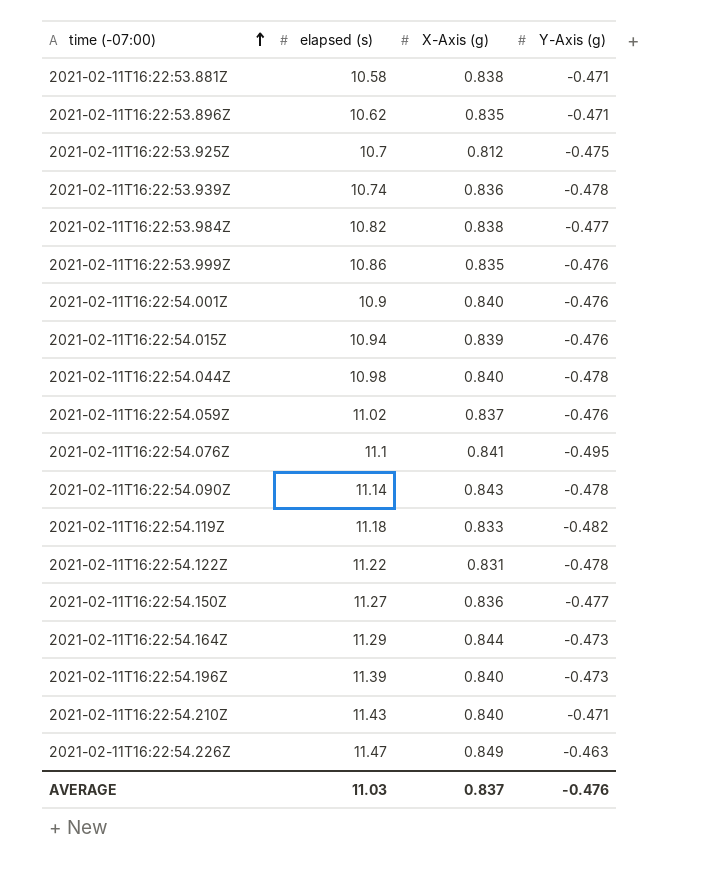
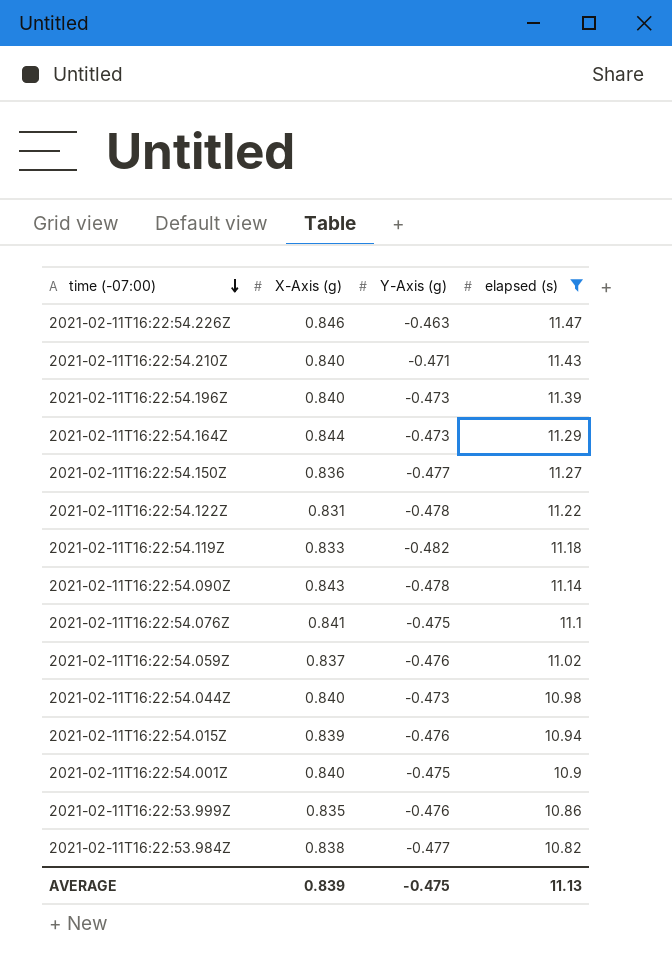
filter: none -> elapsed (s) >= 10.82
row order: time (-07:00) ascending -> time (-07:00) descending
column elapsed (s) | position: 2 -> 4
2021-02-11T16:22:54.226Z | X-Axis (g): 0.849 -> 0.846
2021-02-11T16:22:54.076Z | Y-Axis (g): -0.495 -> -0.475
2021-02-11T16:22:54.044Z | Y-Axis (g): -0.478 -> -0.473
2021-02-11T16:22:54.001Z | Y-Axis (g): -0.476 -> -0.475
AVERAGE | X-Axis (g): 0.837 -> 0.839
AVERAGE | Y-Axis (g): -0.476 -> -0.475
AVERAGE | elapsed (s): 11.03 -> 11.13

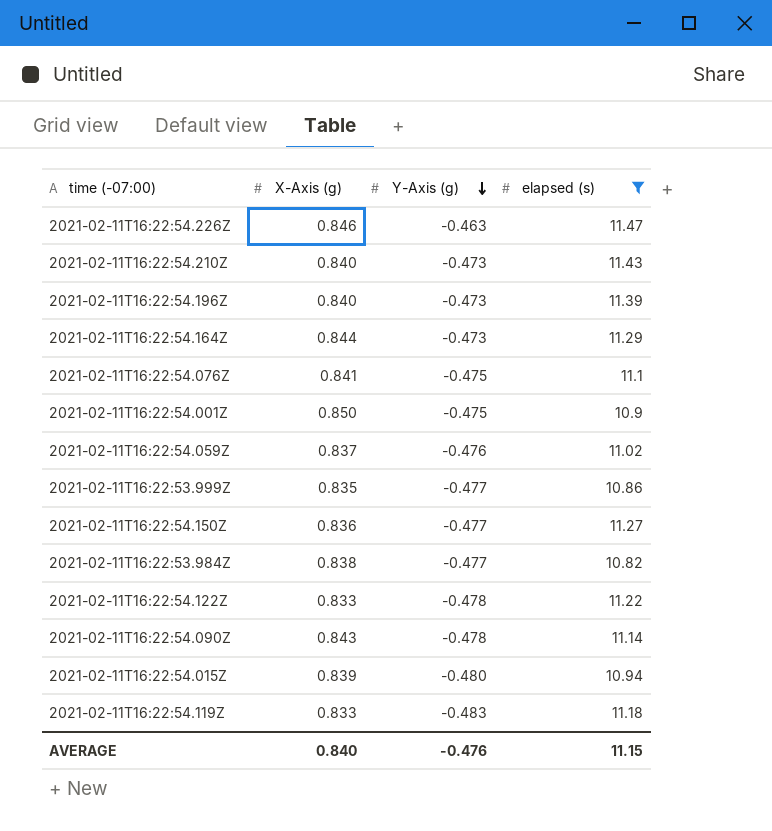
row order: time (-07:00) descending -> Y-Axis (g) descending
row 2021-02-11T16:22:54.044Z: 0.840 | -0.473 | 10.98 -> none
2021-02-11T16:22:54.210Z | Y-Axis (g): -0.471 -> -0.473
2021-02-11T16:22:54.001Z | X-Axis (g): 0.840 -> 0.850
2021-02-11T16:22:53.999Z | Y-Axis (g): -0.476 -> -0.477
2021-02-11T16:22:54.122Z | X-Axis (g): 0.831 -> 0.833
2021-02-11T16:22:54.015Z | Y-Axis (g): -0.476 -> -0.480
2021-02-11T16:22:54.119Z | Y-Axis (g): -0.482 -> -0.483
AVERAGE | X-Axis (g): 0.839 -> 0.840
AVERAGE | Y-Axis (g): -0.475 -> -0.476
AVERAGE | elapsed (s): 11.13 -> 11.15

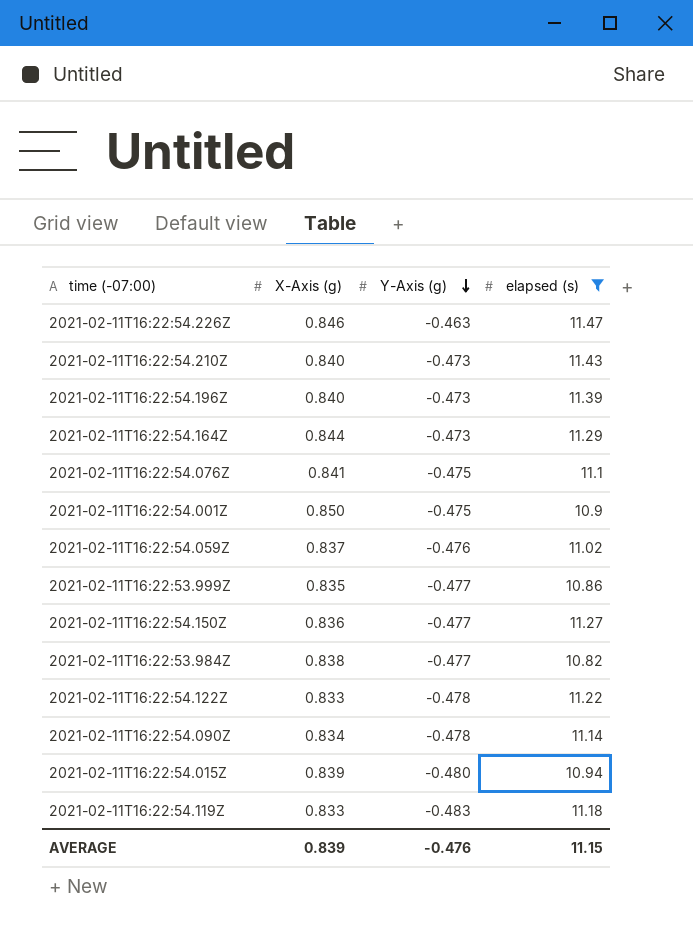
2021-02-11T16:22:54.090Z | X-Axis (g): 0.843 -> 0.834
AVERAGE | X-Axis (g): 0.840 -> 0.839

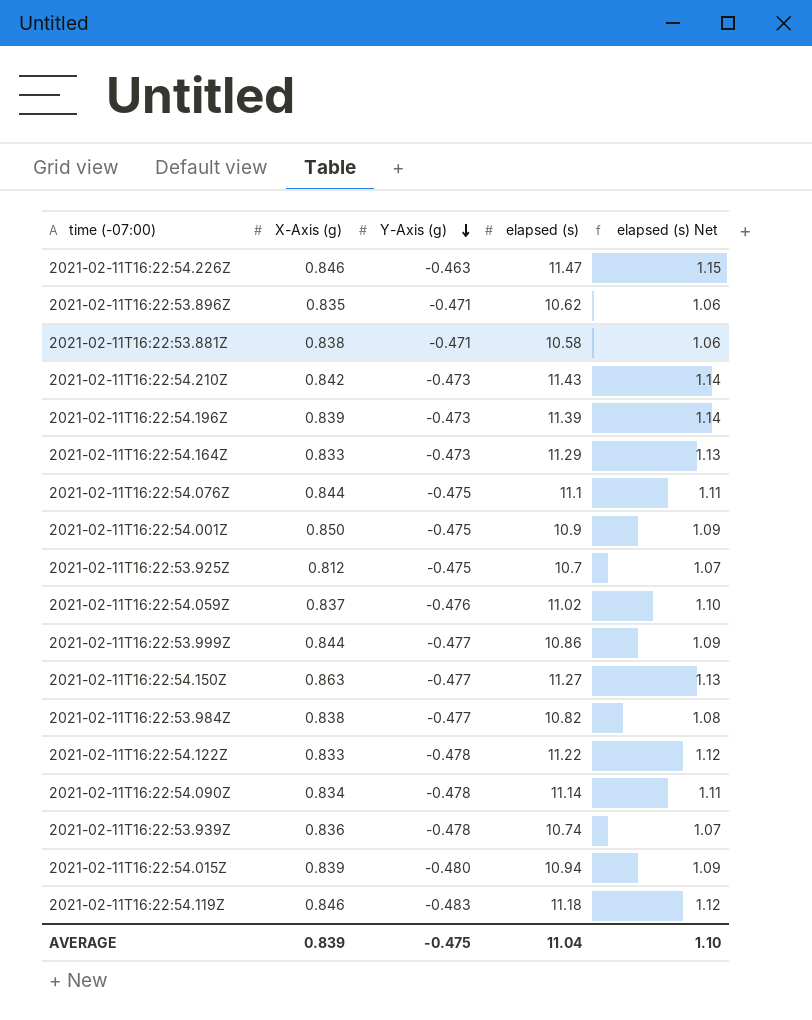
filter: elapsed (s) >= 10.82 -> none
column elapsed (s) Net | formula: none -> [elapsed (s)] * 0.1
2021-02-11T16:22:54.210Z | X-Axis (g): 0.840 -> 0.842
2021-02-11T16:22:54.196Z | X-Axis (g): 0.840 -> 0.839
2021-02-11T16:22:54.164Z | X-Axis (g): 0.844 -> 0.833
2021-02-11T16:22:54.076Z | X-Axis (g): 0.841 -> 0.844
2021-02-11T16:22:53.999Z | X-Axis (g): 0.835 -> 0.844
2021-02-11T16:22:54.150Z | X-Axis (g): 0.836 -> 0.863
2021-02-11T16:22:54.119Z | X-Axis (g): 0.833 -> 0.846
AVERAGE | Y-Axis (g): -0.476 -> -0.475
AVERAGE | elapsed (s): 11.15 -> 11.04

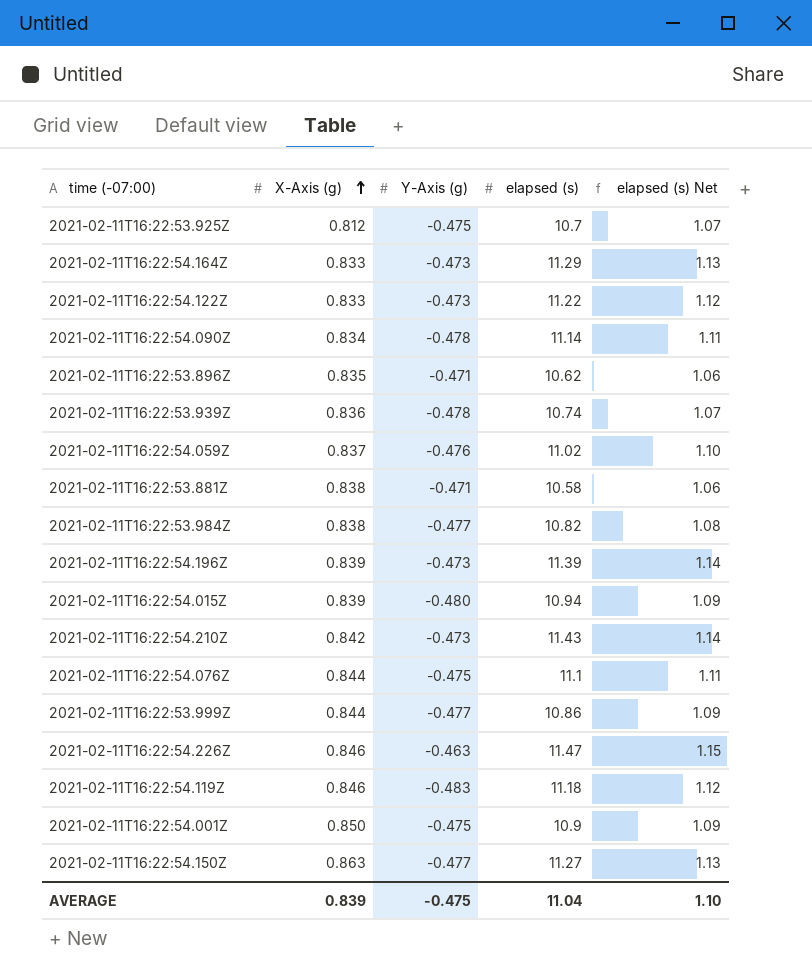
row order: Y-Axis (g) descending -> X-Axis (g) ascending
2021-02-11T16:22:54.122Z | Y-Axis (g): -0.478 -> -0.473

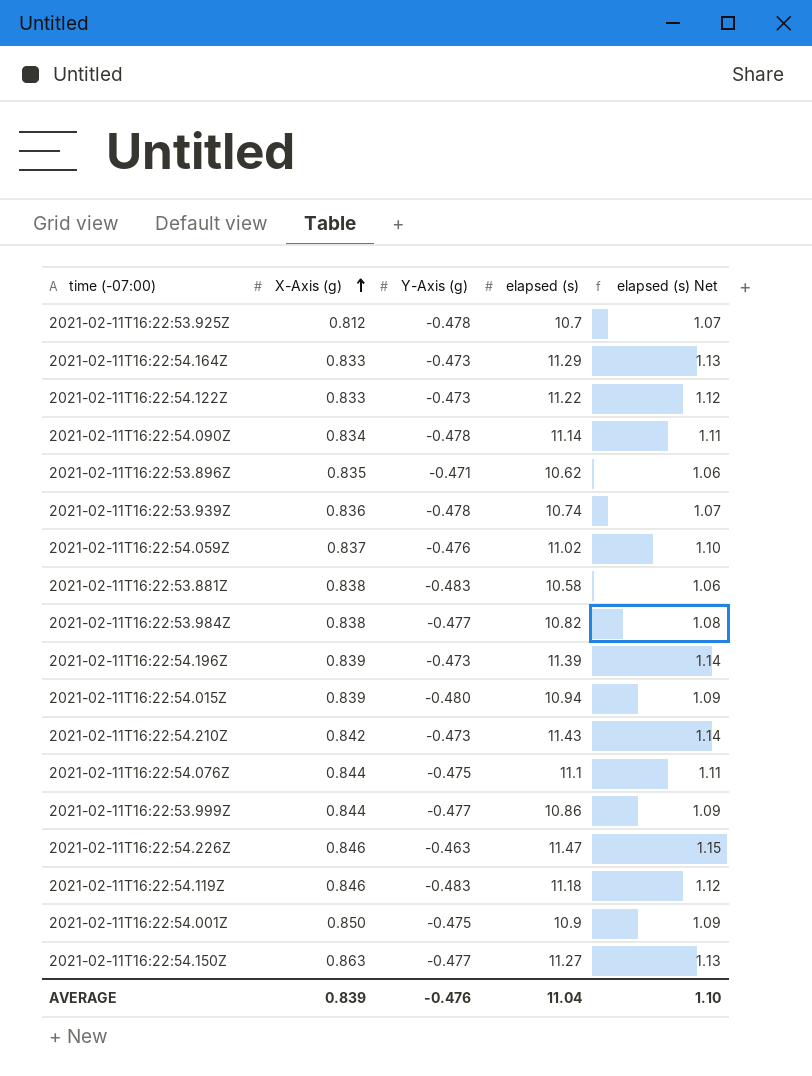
2021-02-11T16:22:53.925Z | Y-Axis (g): -0.475 -> -0.478
2021-02-11T16:22:53.881Z | Y-Axis (g): -0.471 -> -0.483
AVERAGE | Y-Axis (g): -0.475 -> -0.476

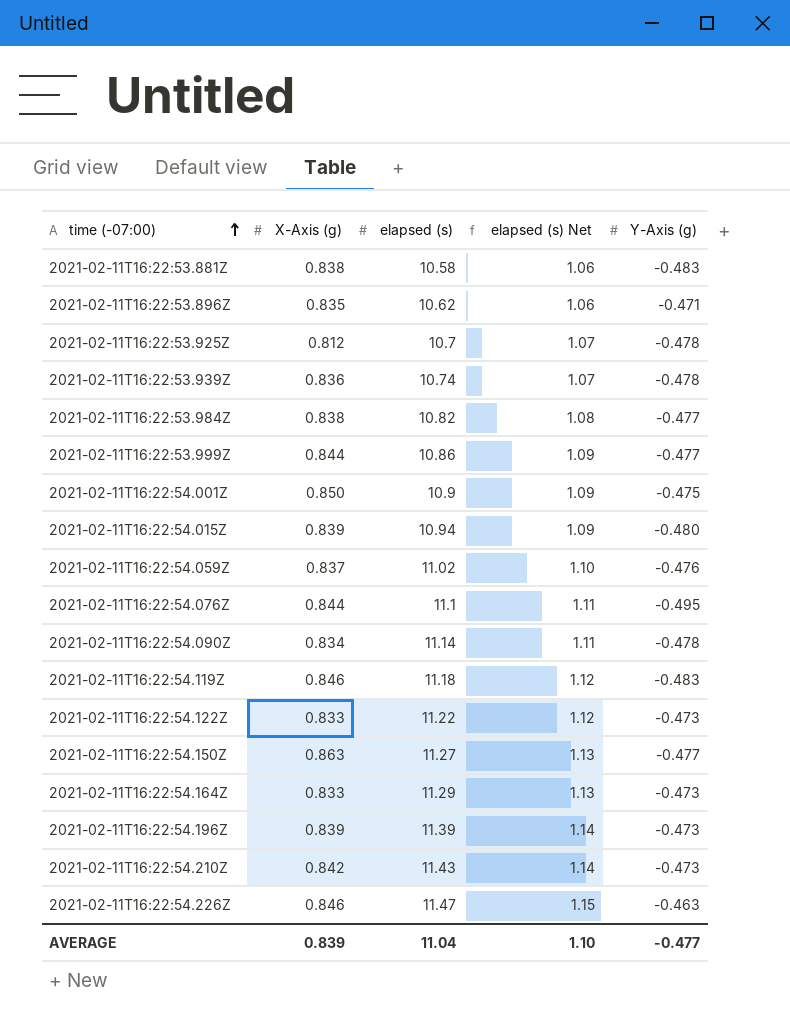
row order: X-Axis (g) ascending -> time (-07:00) ascending
column Y-Axis (g) | position: 3 -> 5
2021-02-11T16:22:54.076Z | Y-Axis (g): -0.475 -> -0.495
AVERAGE | Y-Axis (g): -0.476 -> -0.477

